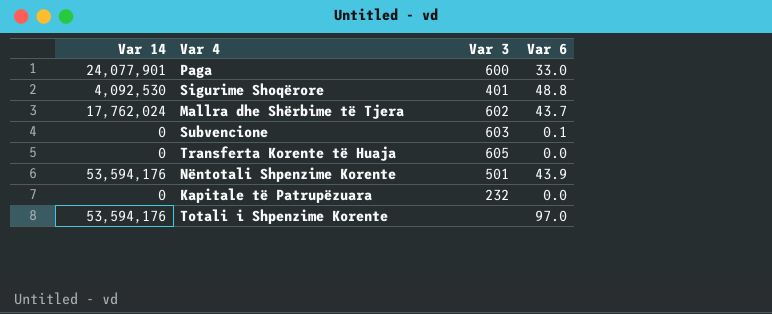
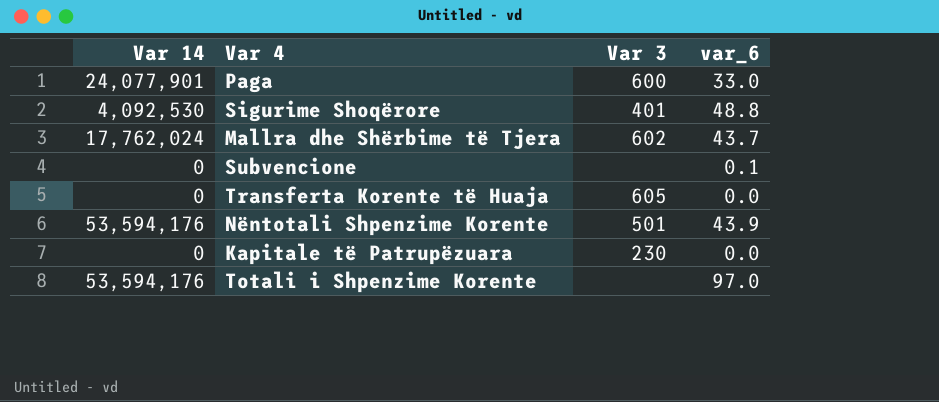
column name: Var 6 -> var_6
Subvencione | Var 3: 603 -> none
Kapitale të Patrupëzuara | Var 3: 232 -> 230

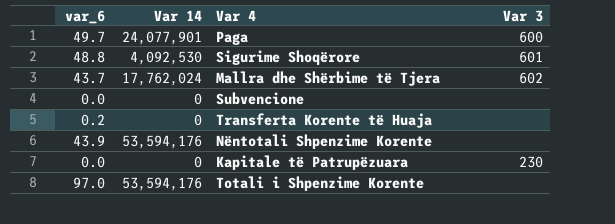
column var_6 | position: 4 -> 1
Paga | var_6: 33.0 -> 49.7
Sigurime Shoqërore | Var 3: 401 -> 601
Subvencione | var_6: 0.1 -> 0.0
Transferta Korente të Huaja | var_6: 0.0 -> 0.2
Transferta Korente të Huaja | Var 3: 605 -> none
Nëntotali Shpenzime Korente | Var 3: 501 -> none

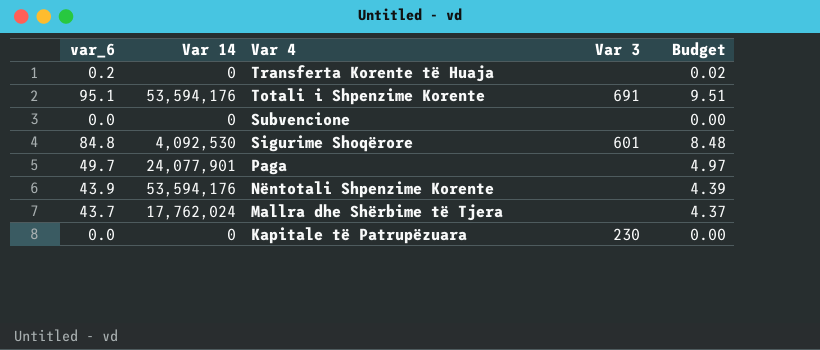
row order: none -> Var 4 descending
column Budget | formula: none -> [var_6] * 0.1
Totali i Shpenzime Korente | var_6: 97.0 -> 95.1
Totali i Shpenzime Korente | Var 3: none -> 691
Sigurime Shoqërore | var_6: 48.8 -> 84.8
Paga | Var 3: 600 -> none
Mallra dhe Shërbime të Tjera | Var 3: 602 -> none

